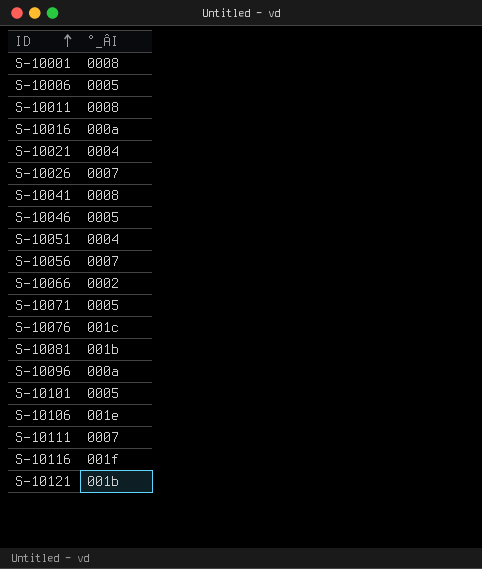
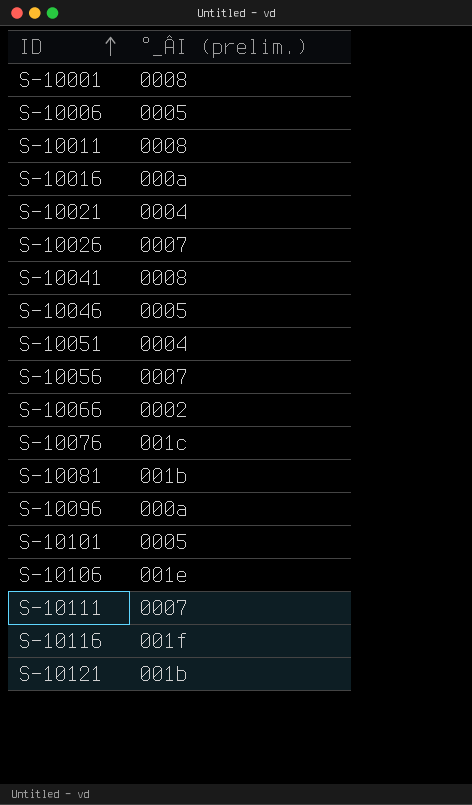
column name: °_ÂI -> °_ÂI (prelim.)
row S-10071: 0005 -> none

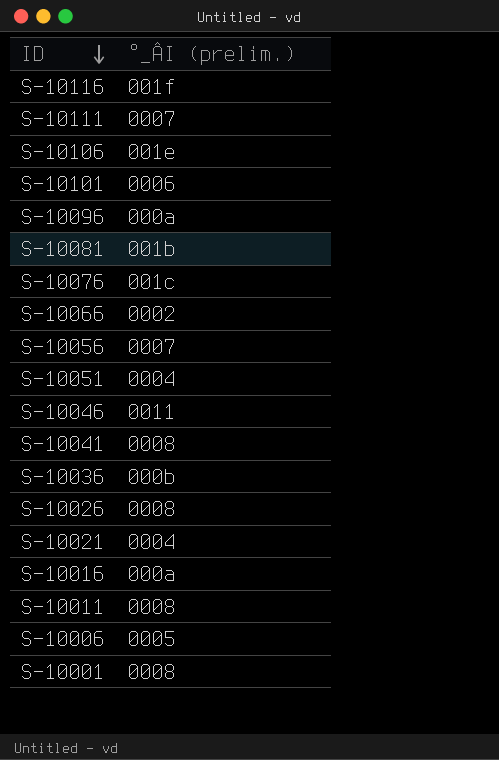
row order: ID ascending -> ID descending
row S-10121: 001b -> none
S-10101 | °_ÂI (prelim.): 0005 -> 0006
S-10046 | °_ÂI (prelim.): 0005 -> 0011
row S-10036: none -> 000b
S-10026 | °_ÂI (prelim.): 0007 -> 0008

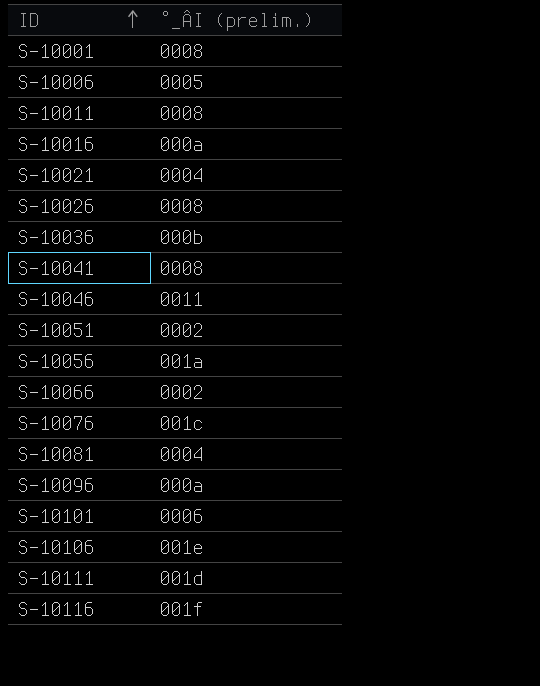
row order: ID descending -> ID ascending
S-10051 | °_ÂI (prelim.): 0004 -> 0002
S-10056 | °_ÂI (prelim.): 0007 -> 001a
S-10081 | °_ÂI (prelim.): 001b -> 0004
S-10111 | °_ÂI (prelim.): 0007 -> 001d

